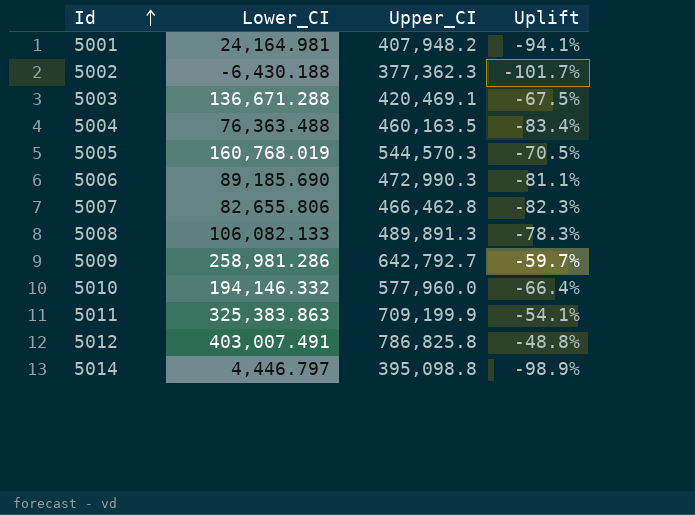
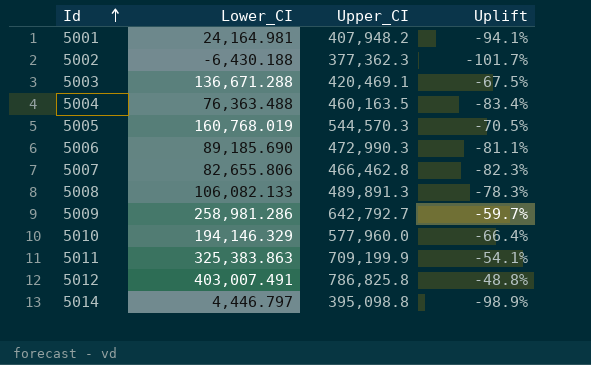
5010 | Lower_CI: 194,146.332 -> 194,146.329

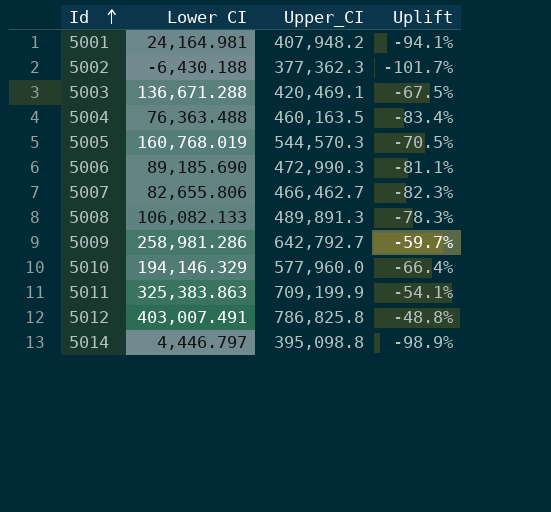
column name: Lower_CI -> Lower CI
5007 | Upper_CI: 466,462.8 -> 466,462.7

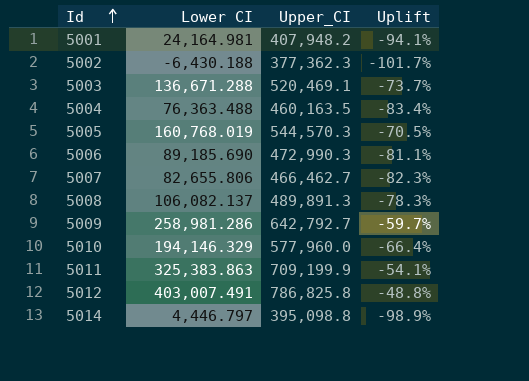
5003 | Upper_CI: 420,469.1 -> 520,469.1
5003 | Uplift: -67.5% -> -73.7%
5008 | Lower CI: 106,082.133 -> 106,082.137

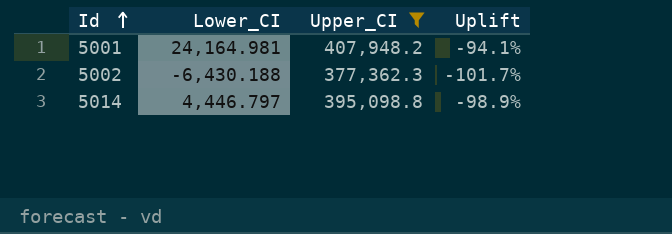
filter: none -> Upper_CI <= 407,948.2
column name: Lower CI -> Lower_CI

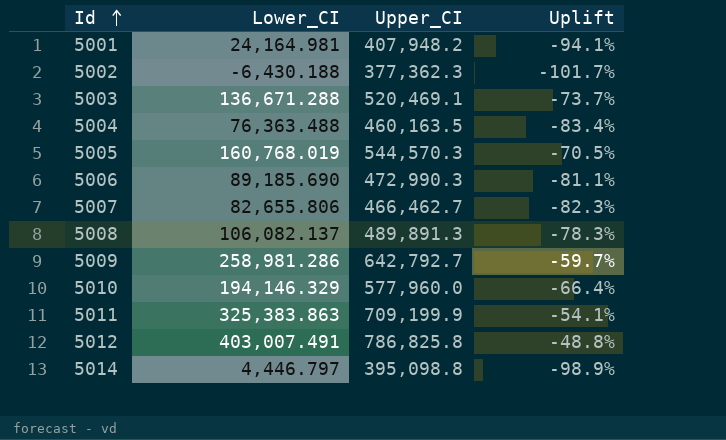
filter: Upper_CI <= 407,948.2 -> none

